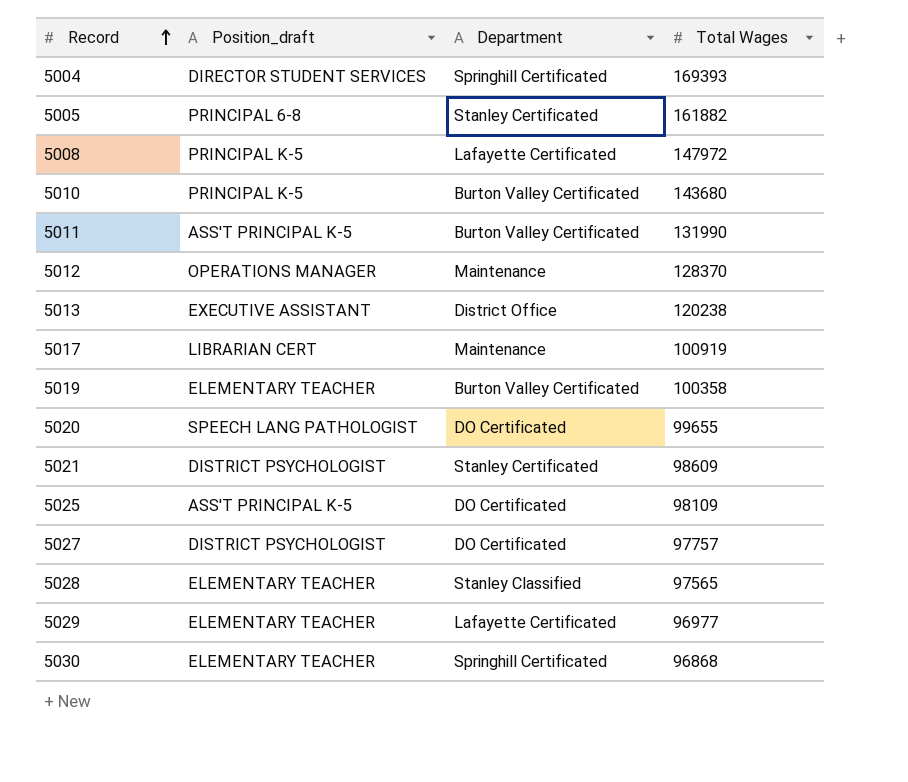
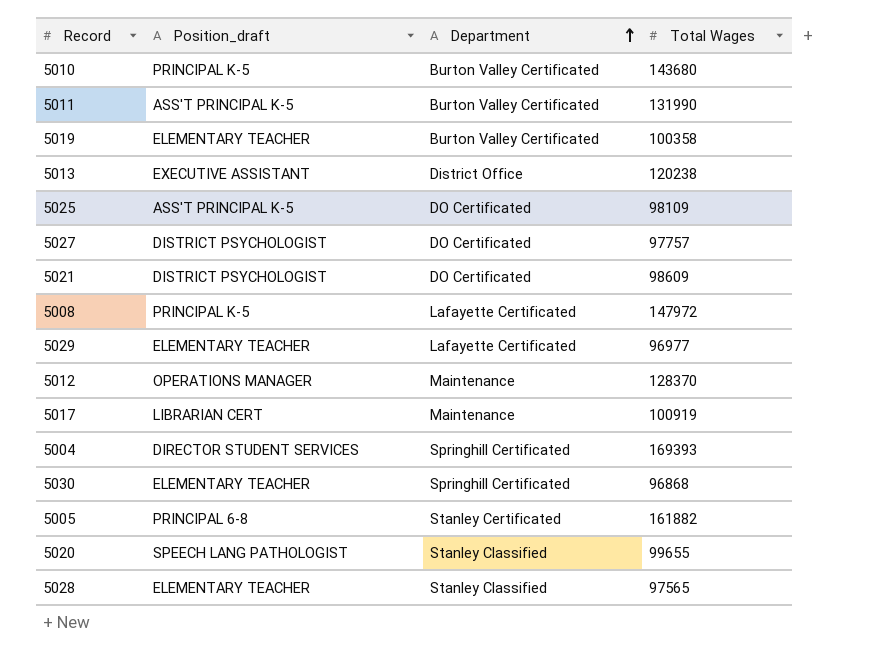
row order: Record ascending -> Department ascending
5021 | Department: Stanley Certificated -> DO Certificated
5020 | Department: DO Certificated -> Stanley Classified

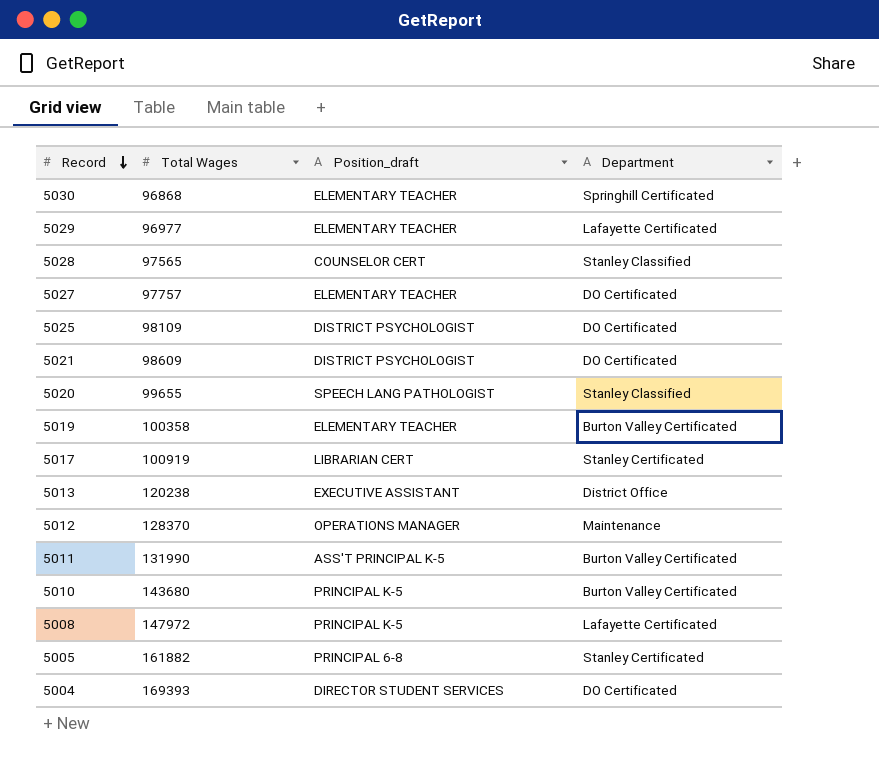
row order: Department ascending -> Record descending
column Total Wages | position: 4 -> 2
5028 | Position_draft: ELEMENTARY TEACHER -> COUNSELOR CERT
5027 | Position_draft: DISTRICT PSYCHOLOGIST -> ELEMENTARY TEACHER
5025 | Position_draft: ASS'T PRINCIPAL K-5 -> DISTRICT PSYCHOLOGIST
5017 | Department: Maintenance -> Stanley Certificated
5004 | Department: Springhill Certificated -> DO Certificated

